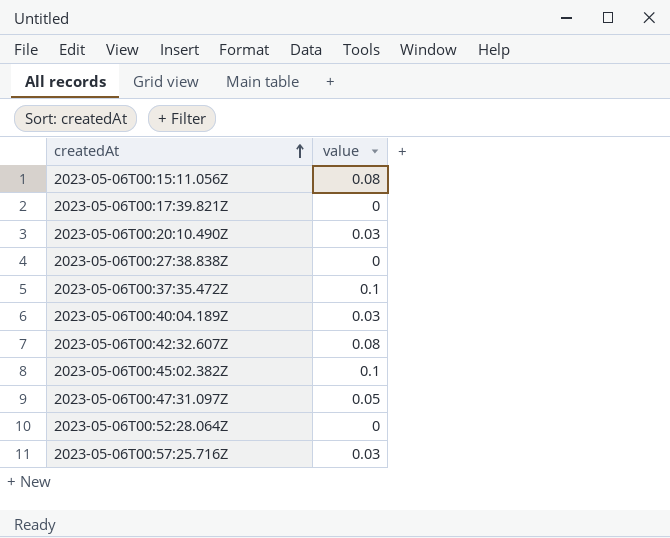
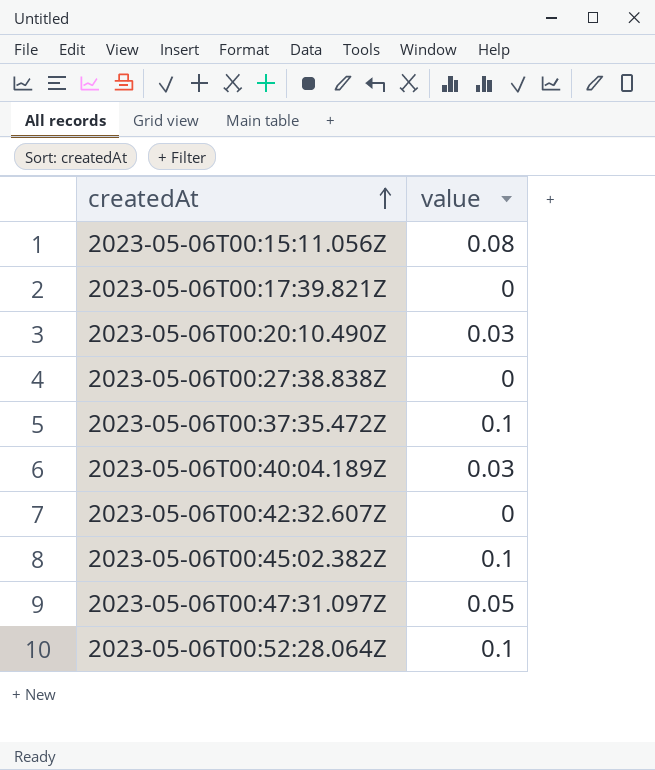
row 2023-05-06T00:57:25.716Z: 0.03 -> none
2023-05-06T00:42:32.607Z | value: 0.08 -> 0
2023-05-06T00:52:28.064Z | value: 0 -> 0.1

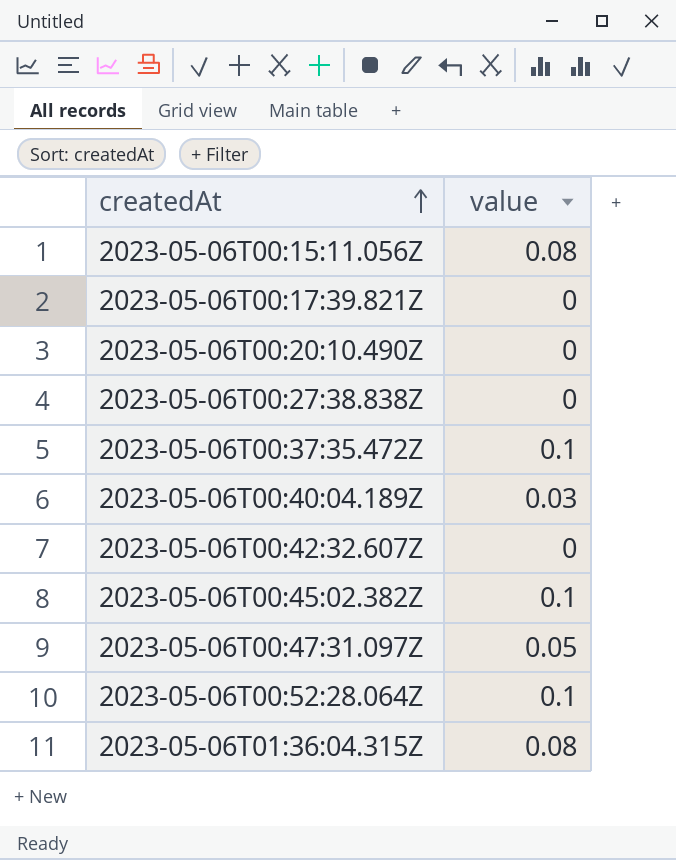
2023-05-06T00:20:10.490Z | value: 0.03 -> 0
row 2023-05-06T01:36:04.315Z: none -> 0.08

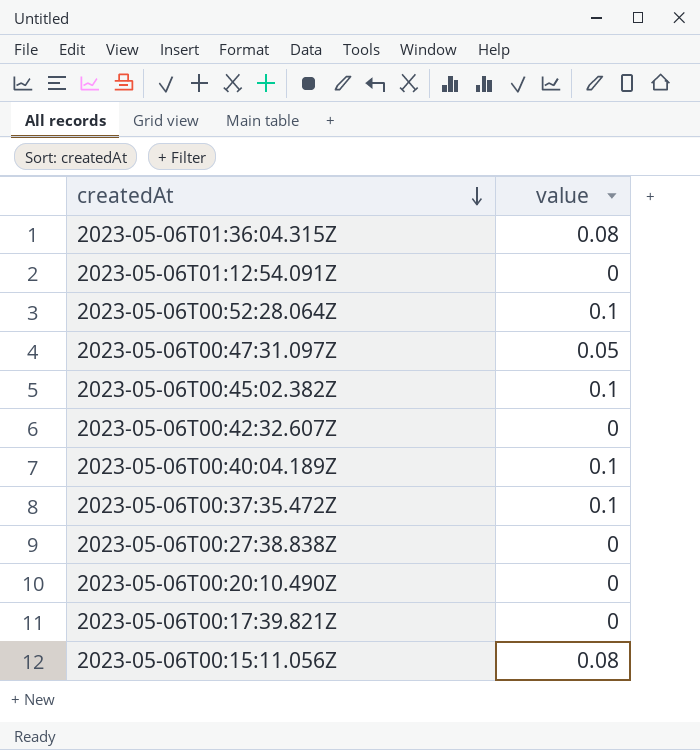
row order: createdAt ascending -> createdAt descending
row 2023-05-06T01:12:54.091Z: none -> 0
2023-05-06T00:40:04.189Z | value: 0.03 -> 0.1

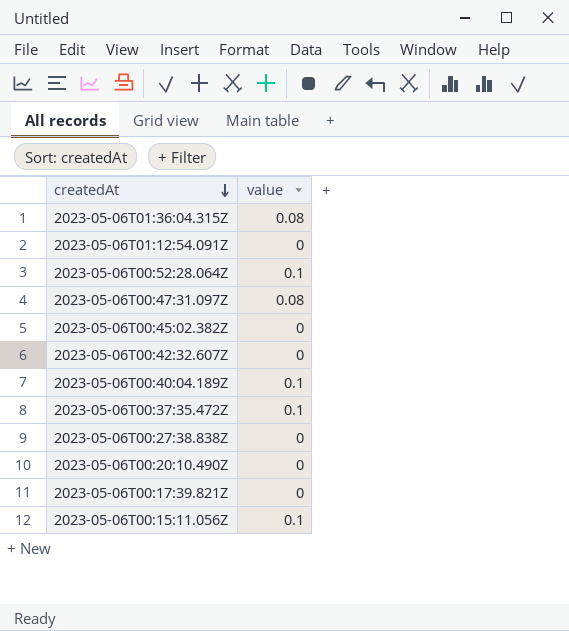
2023-05-06T00:47:31.097Z | value: 0.05 -> 0.08
2023-05-06T00:45:02.382Z | value: 0.1 -> 0
2023-05-06T00:15:11.056Z | value: 0.08 -> 0.1

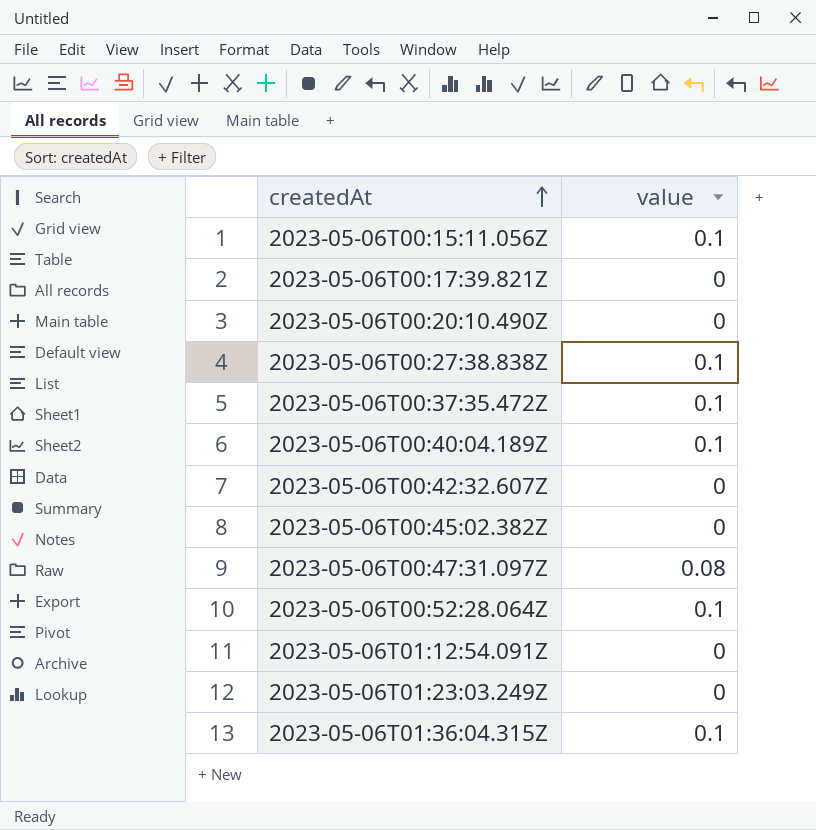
row order: createdAt descending -> createdAt ascending
2023-05-06T00:27:38.838Z | value: 0 -> 0.1
row 2023-05-06T01:23:03.249Z: none -> 0
2023-05-06T01:36:04.315Z | value: 0.08 -> 0.1

